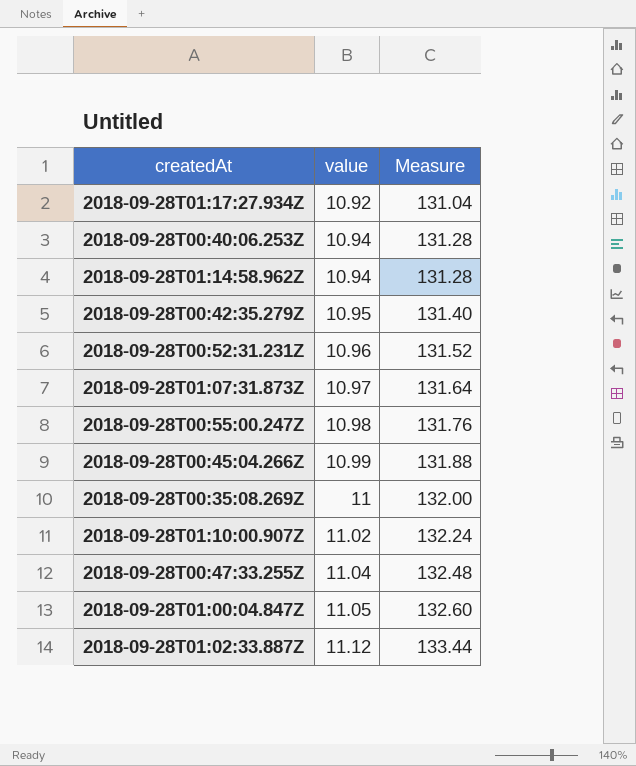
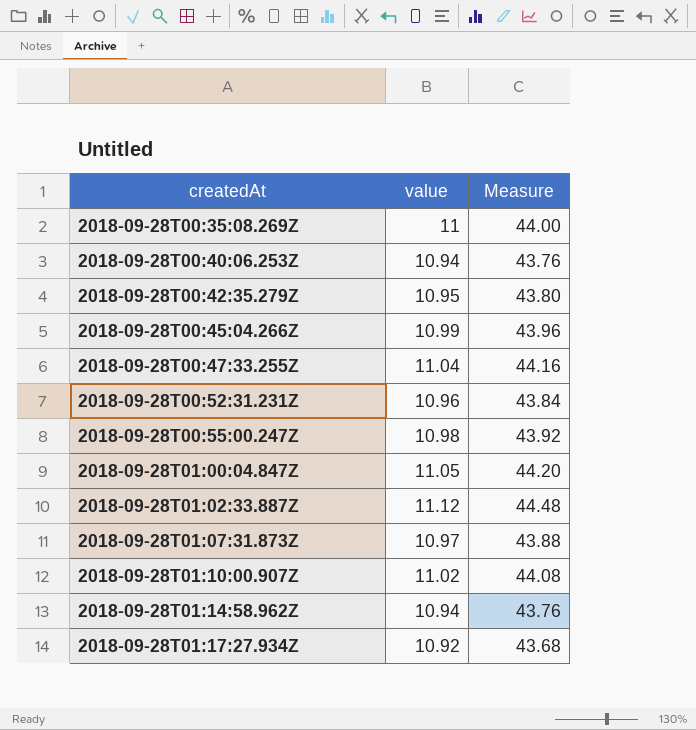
row order: value ascending -> createdAt ascending
column Measure | formula: [value] * 12 -> [value] * 4

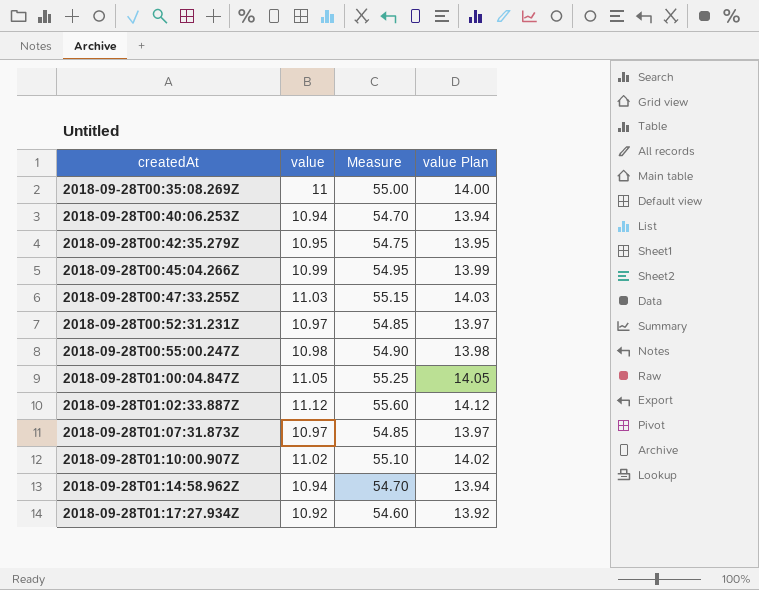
column Measure | formula: [value] * 4 -> [value] * 5
column value Plan | formula: none -> [value] + 3
2018-09-28T00:47:33.255Z | value: 11.04 -> 11.03
2018-09-28T00:52:31.231Z | value: 10.96 -> 10.97

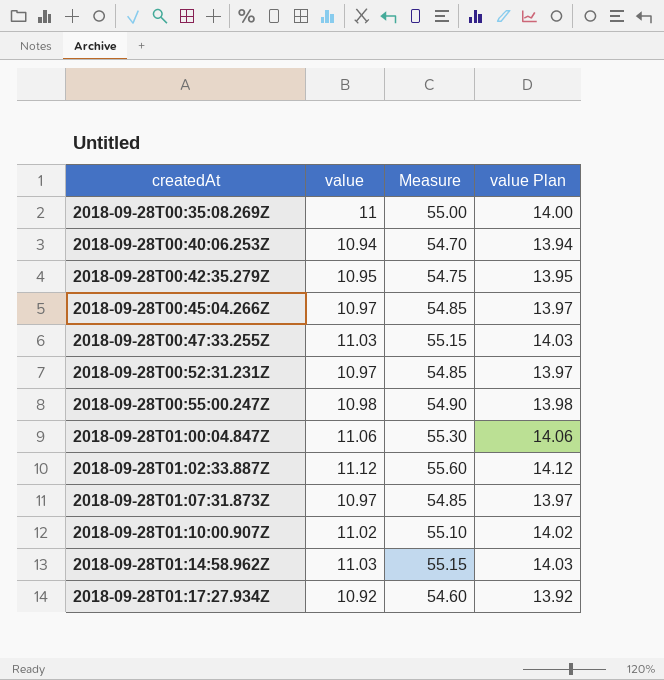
2018-09-28T00:45:04.266Z | value: 10.99 -> 10.97
2018-09-28T00:45:04.266Z | Measure: 54.95 -> 54.85
2018-09-28T00:45:04.266Z | value Plan: 13.99 -> 13.97
2018-09-28T01:00:04.847Z | value: 11.05 -> 11.06
2018-09-28T01:00:04.847Z | Measure: 55.25 -> 55.30
2018-09-28T01:00:04.847Z | value Plan: 14.05 -> 14.06
2018-09-28T01:14:58.962Z | value: 10.94 -> 11.03
2018-09-28T01:14:58.962Z | Measure: 54.70 -> 55.15
2018-09-28T01:14:58.962Z | value Plan: 13.94 -> 14.03

